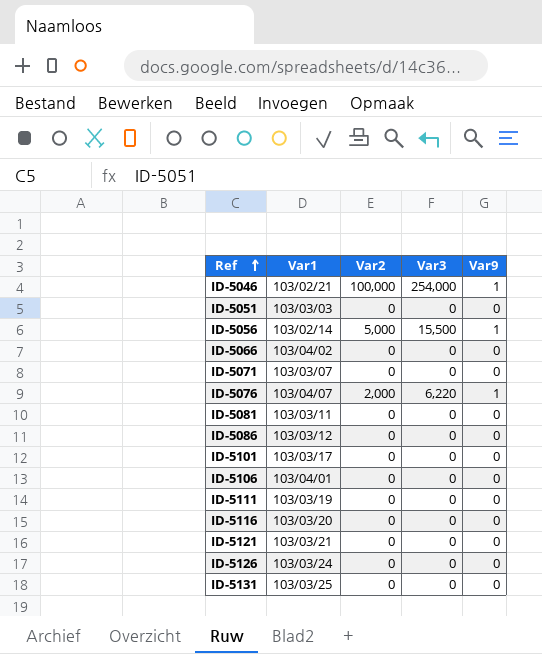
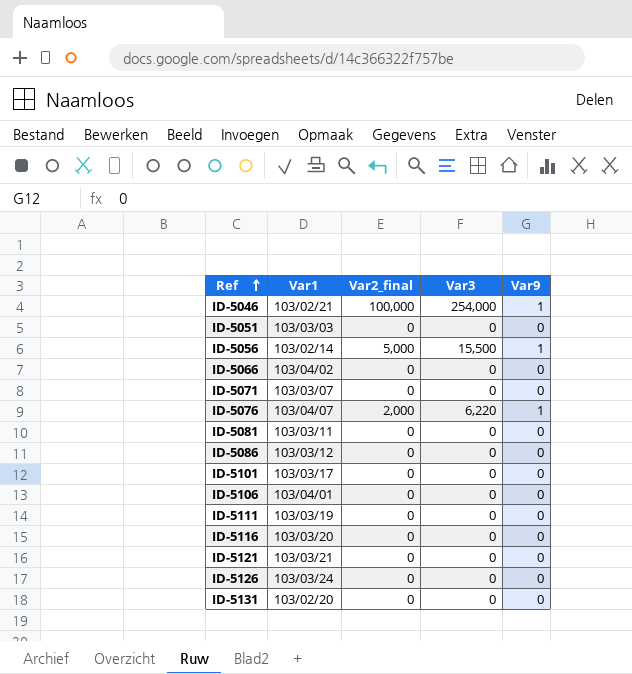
column name: Var2 -> Var2_final
ID-5131 | Var1: 103/03/25 -> 103/02/20

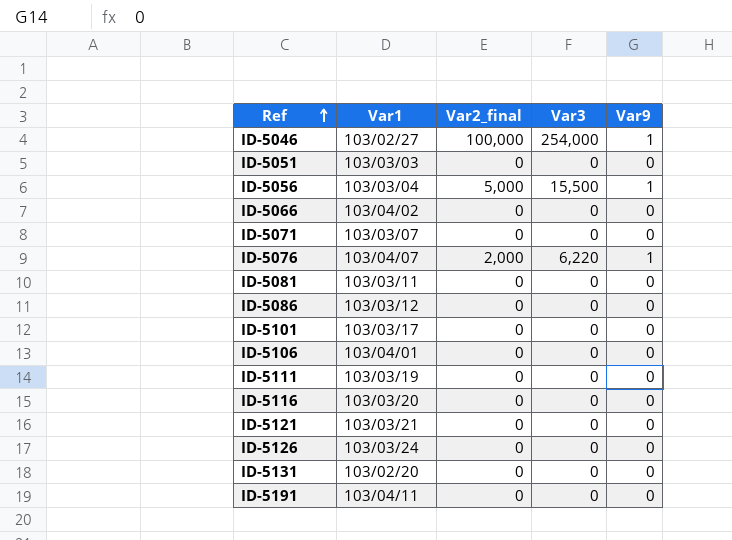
ID-5046 | Var1: 103/02/21 -> 103/02/27
ID-5056 | Var1: 103/02/14 -> 103/03/04
row ID-5191: none -> 103/04/11 | 0 | 0 | 0

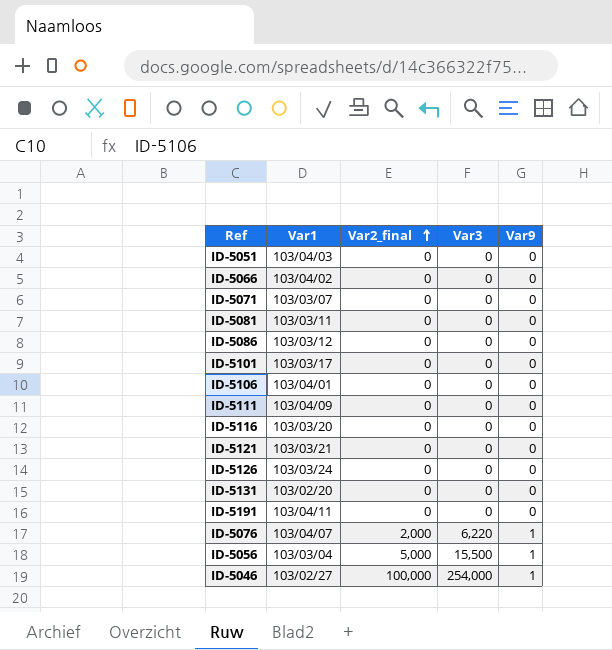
row order: Ref ascending -> Var2_final ascending
ID-5051 | Var1: 103/03/03 -> 103/04/03
ID-5111 | Var1: 103/03/19 -> 103/04/09

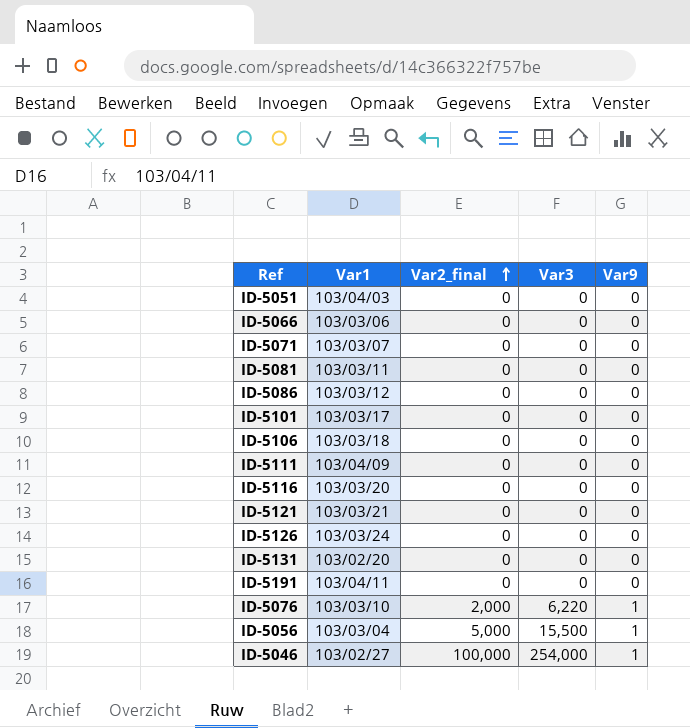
ID-5066 | Var1: 103/04/02 -> 103/03/06
ID-5106 | Var1: 103/04/01 -> 103/03/18
ID-5076 | Var1: 103/04/07 -> 103/03/10

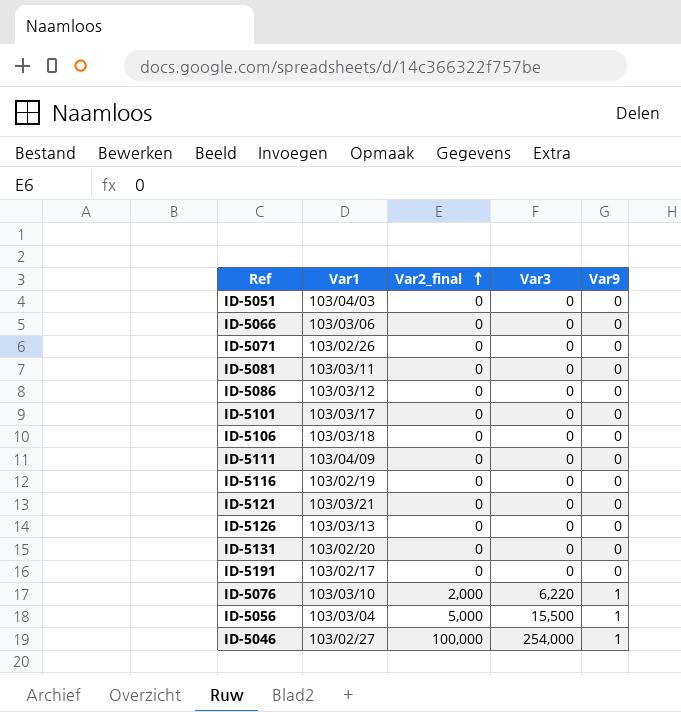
ID-5071 | Var1: 103/03/07 -> 103/02/26
ID-5116 | Var1: 103/03/20 -> 103/02/19
ID-5126 | Var1: 103/03/24 -> 103/03/13
ID-5191 | Var1: 103/04/11 -> 103/02/17

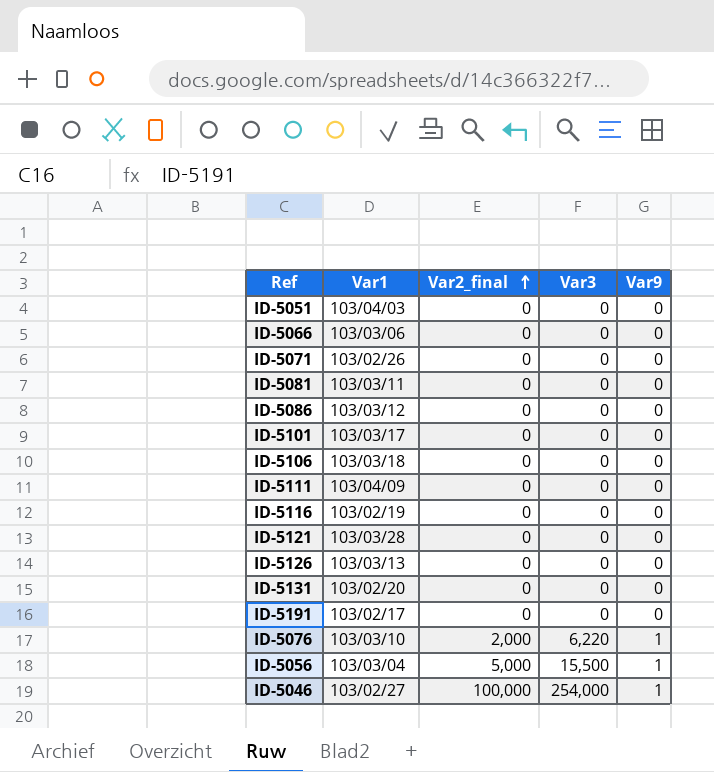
ID-5121 | Var1: 103/03/21 -> 103/03/28

